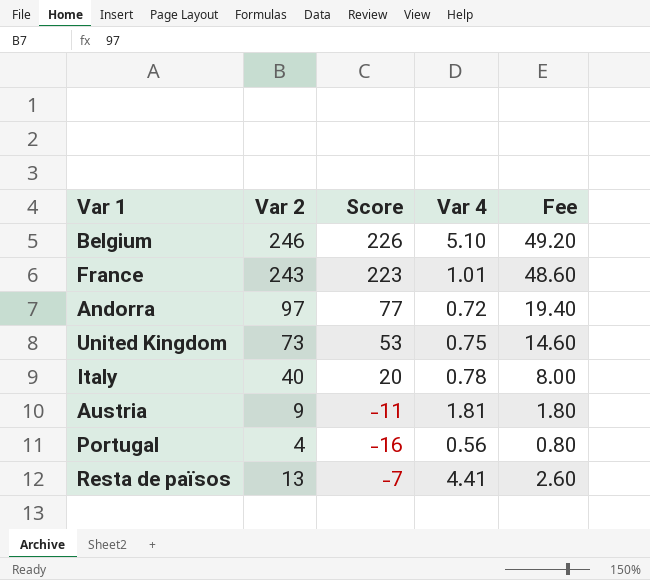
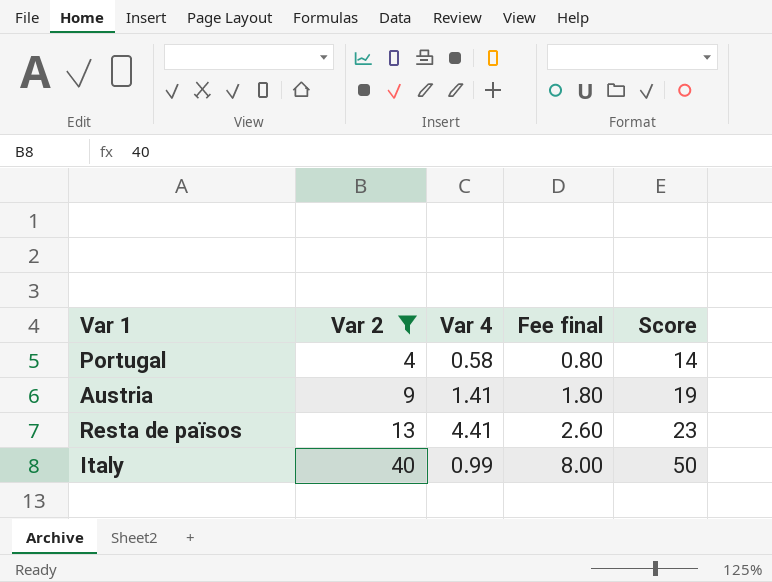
filter: none -> Var 2 <= 40
row order: none -> Var 2 ascending
column name: Fee -> Fee final
column Score | formula: [Var 2] - 20 -> [Var 2] + 10
column Score | position: 3 -> 5
Portugal | Var 4: 0.56 -> 0.58
Austria | Var 4: 1.81 -> 1.41
Italy | Var 4: 0.78 -> 0.99

